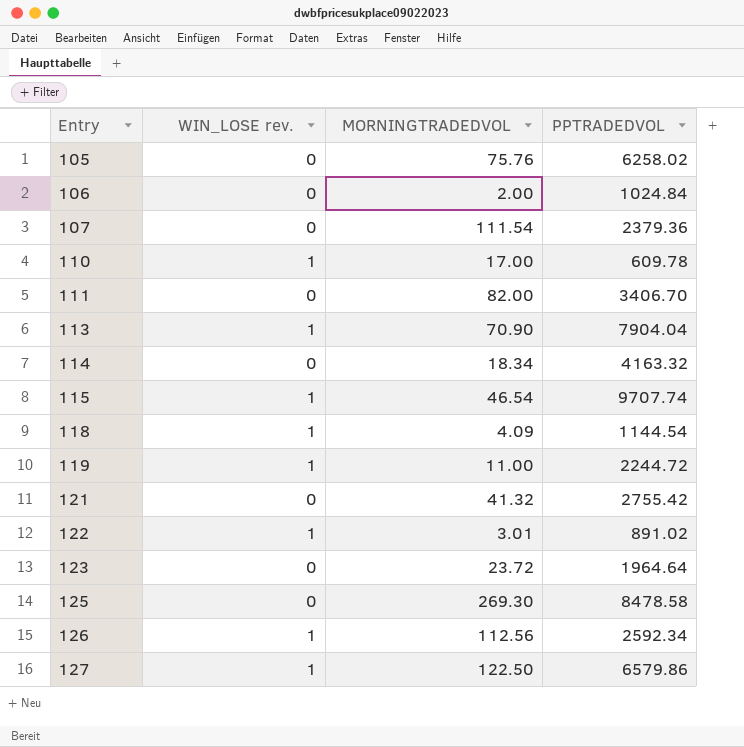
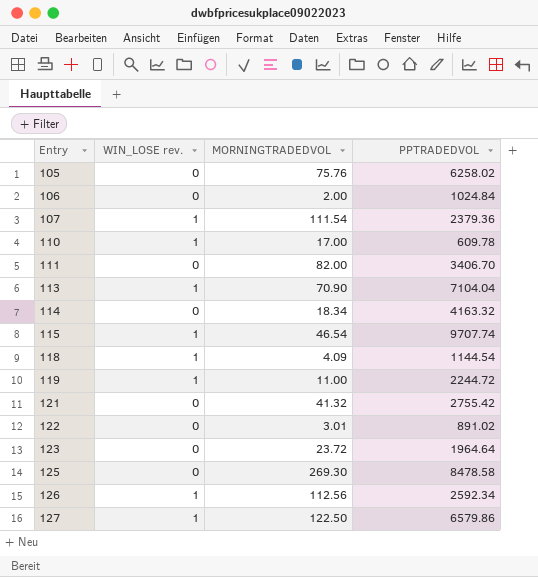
107 | WIN_LOSE rev.: 0 -> 1
113 | PPTRADEDVOL: 7904.04 -> 7104.04
122 | WIN_LOSE rev.: 1 -> 0

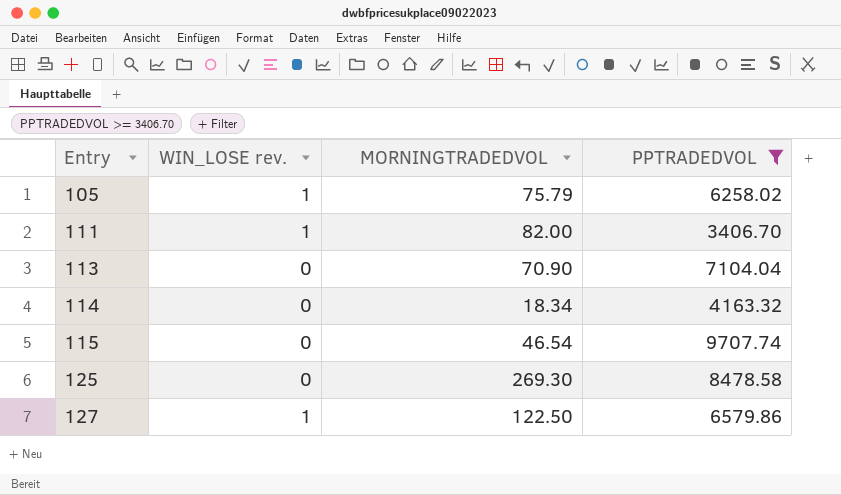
filter: none -> PPTRADEDVOL >= 3406.70
105 | WIN_LOSE rev.: 0 -> 1
105 | MORNINGTRADEDVOL: 75.76 -> 75.79
111 | WIN_LOSE rev.: 0 -> 1
113 | WIN_LOSE rev.: 1 -> 0
115 | WIN_LOSE rev.: 1 -> 0

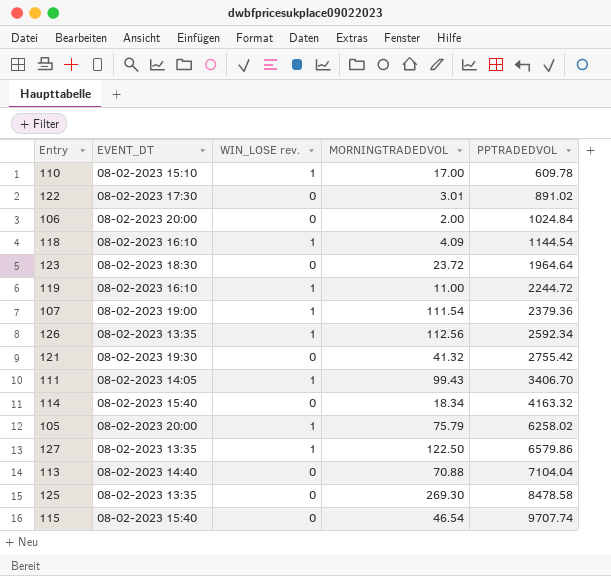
filter: PPTRADEDVOL >= 3406.70 -> none
row order: Entry ascending -> PPTRADEDVOL ascending
column EVENT_DT | position: none -> 2
111 | MORNINGTRADEDVOL: 82.00 -> 99.43
113 | MORNINGTRADEDVOL: 70.90 -> 70.88

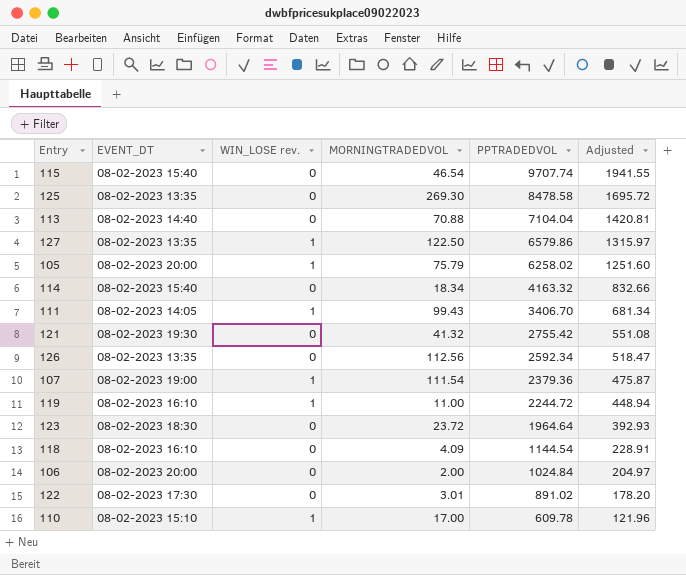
row order: PPTRADEDVOL ascending -> PPTRADEDVOL descending
column Adjusted | formula: none -> [PPTRADEDVOL] * 0.2
126 | WIN_LOSE rev.: 1 -> 0
118 | WIN_LOSE rev.: 1 -> 0

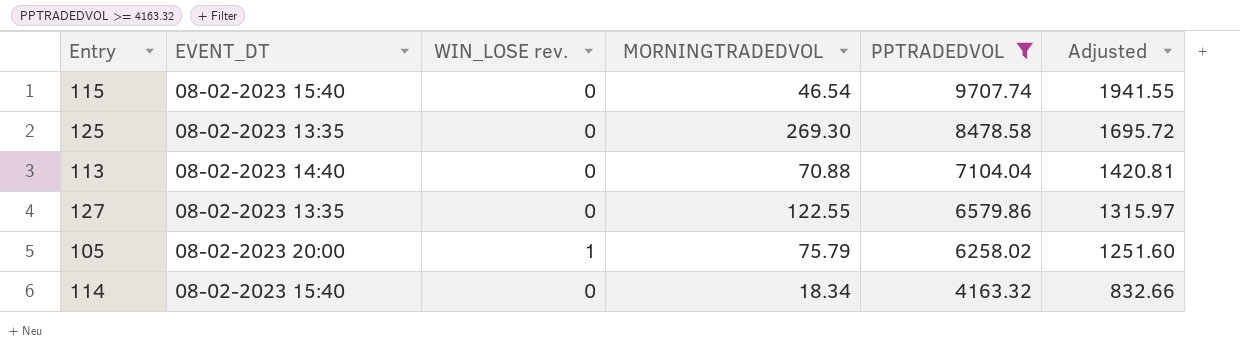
filter: none -> PPTRADEDVOL >= 4163.32
127 | WIN_LOSE rev.: 1 -> 0
127 | MORNINGTRADEDVOL: 122.50 -> 122.55

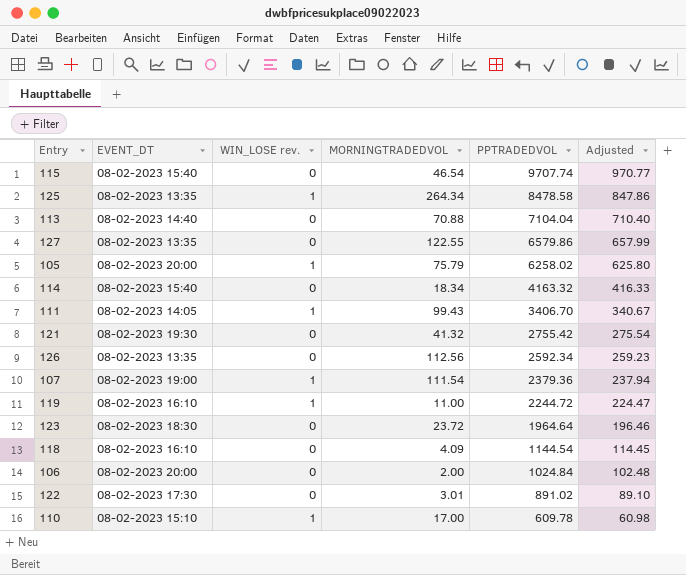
filter: PPTRADEDVOL >= 4163.32 -> none
column Adjusted | formula: [PPTRADEDVOL] * 0.2 -> [PPTRADEDVOL] * 0.1
125 | WIN_LOSE rev.: 0 -> 1
125 | MORNINGTRADEDVOL: 269.30 -> 264.34

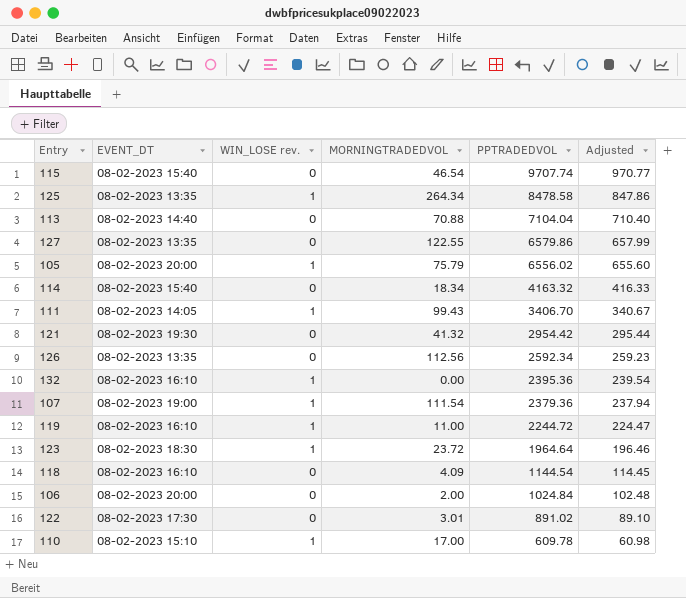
105 | PPTRADEDVOL: 6258.02 -> 6556.02
105 | Adjusted: 625.80 -> 655.60
121 | PPTRADEDVOL: 2755.42 -> 2954.42
121 | Adjusted: 275.54 -> 295.44
row 132: none -> 08-02-2023 16:10 | 1 | 0.00 | 2395.36 | 239.54
123 | WIN_LOSE rev.: 0 -> 1

